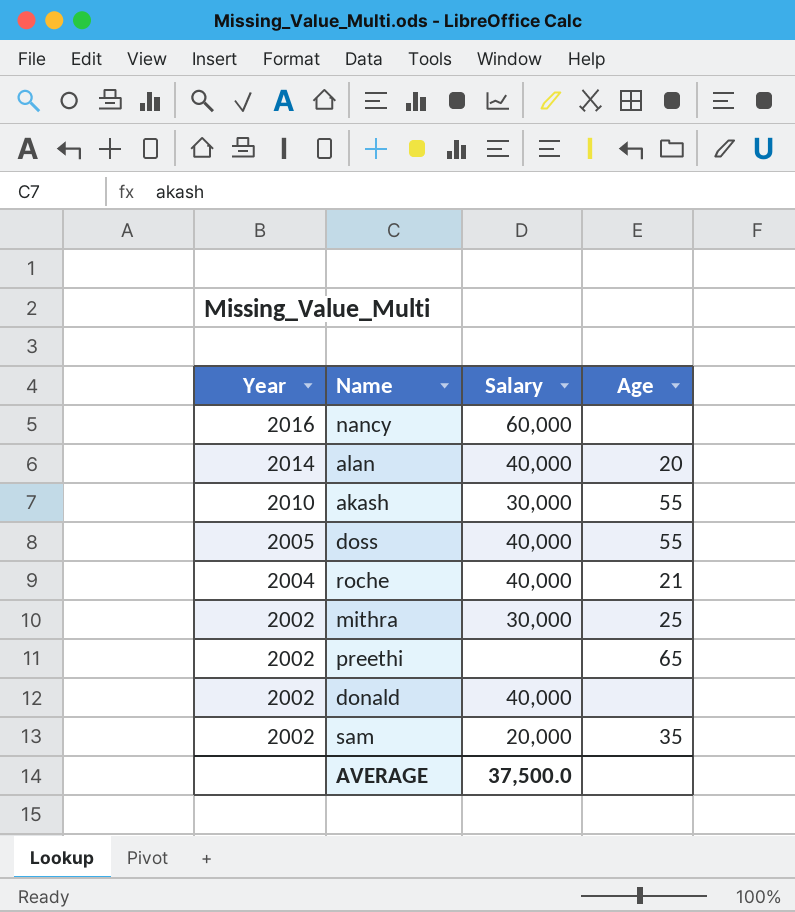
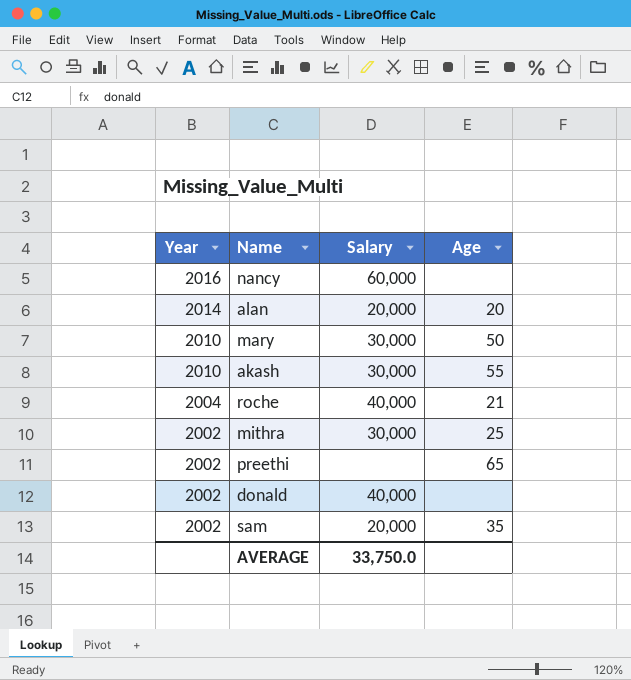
row doss: 2005 | 40,000 | 55 -> none
alan | Salary: 40,000 -> 20,000
row mary: none -> 2010 | 30,000 | 50
AVERAGE | Salary: 37,500.0 -> 33,750.0

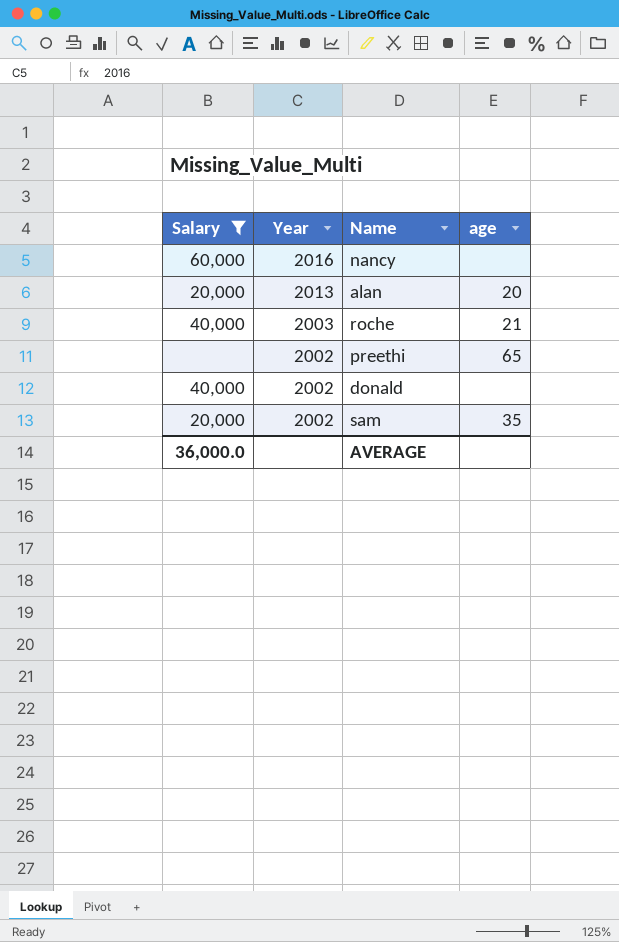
filter: none -> Salary != 30,000
column Salary | position: 3 -> 1
column name: Age -> age
alan | Year: 2014 -> 2013
roche | Year: 2004 -> 2003
AVERAGE | Salary: 33,750.0 -> 36,000.0

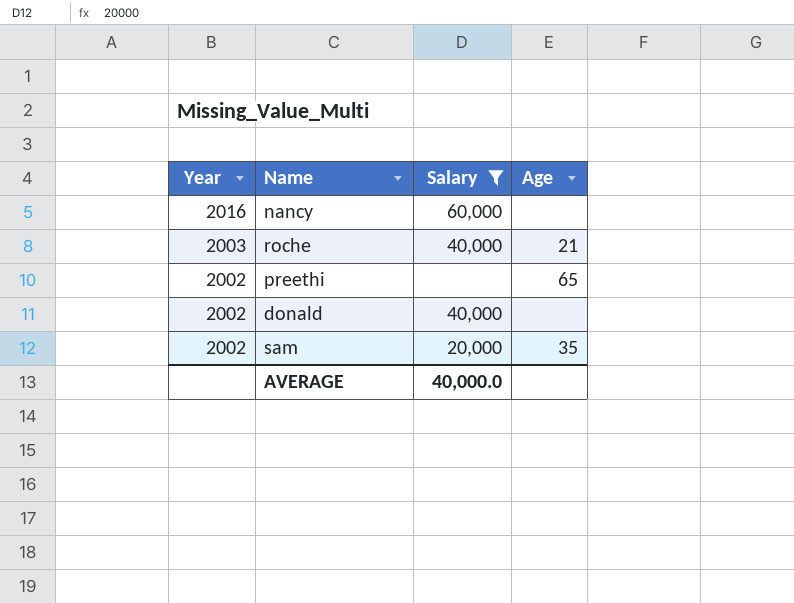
column Salary | position: 1 -> 3
column name: age -> Age
row alan: 20,000 | 2013 | 20 -> none
AVERAGE | Salary: 36,000.0 -> 40,000.0

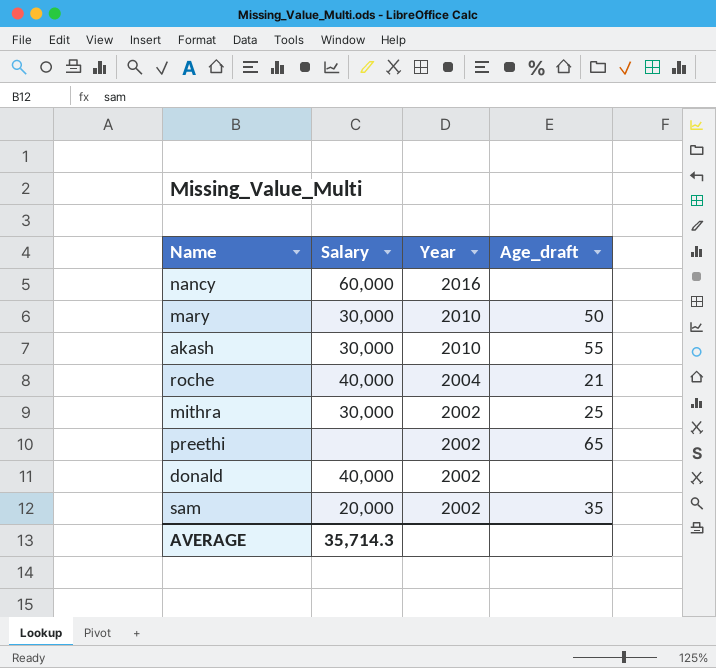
filter: Salary != 30,000 -> none
column Year | position: 1 -> 3
column name: Age -> Age_draft
roche | Year: 2003 -> 2004
AVERAGE | Salary: 40,000.0 -> 35,714.3

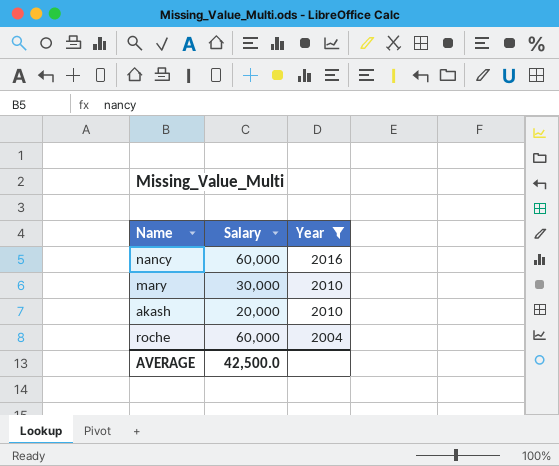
filter: none -> Year != 2002
column Age_draft | position: 4 -> none
akash | Salary: 30,000 -> 20,000
roche | Salary: 40,000 -> 60,000
AVERAGE | Salary: 35,714.3 -> 42,500.0

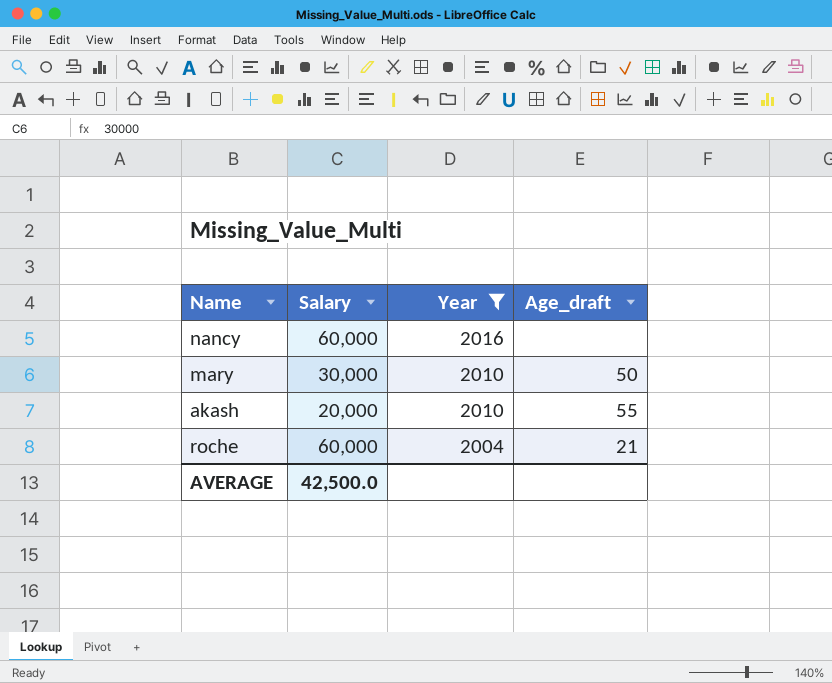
column Age_draft | position: none -> 4

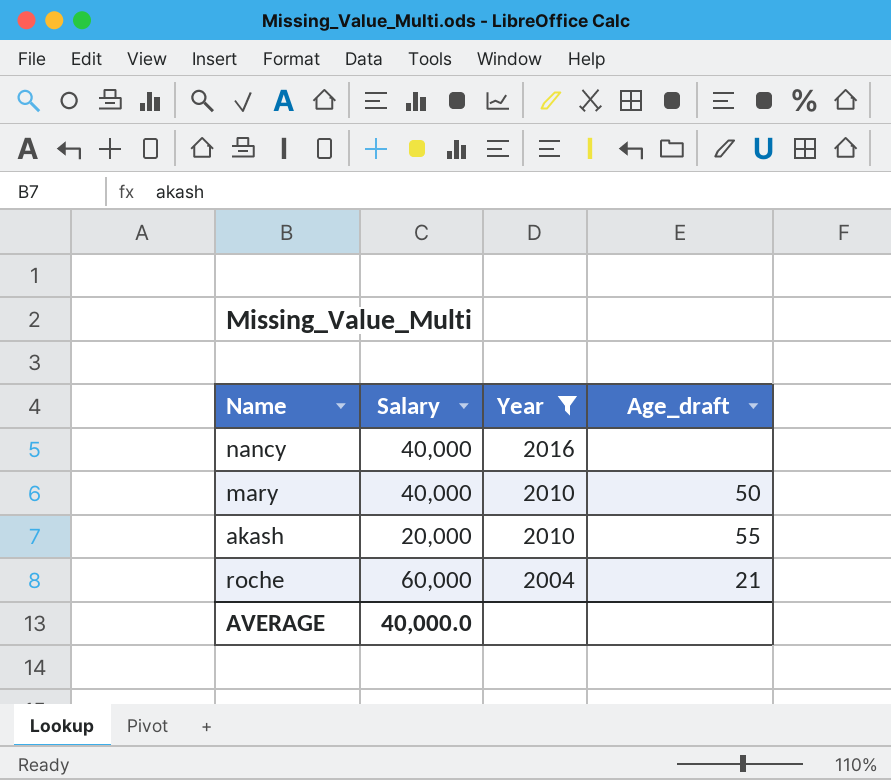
nancy | Salary: 60,000 -> 40,000
mary | Salary: 30,000 -> 40,000
AVERAGE | Salary: 42,500.0 -> 40,000.0

